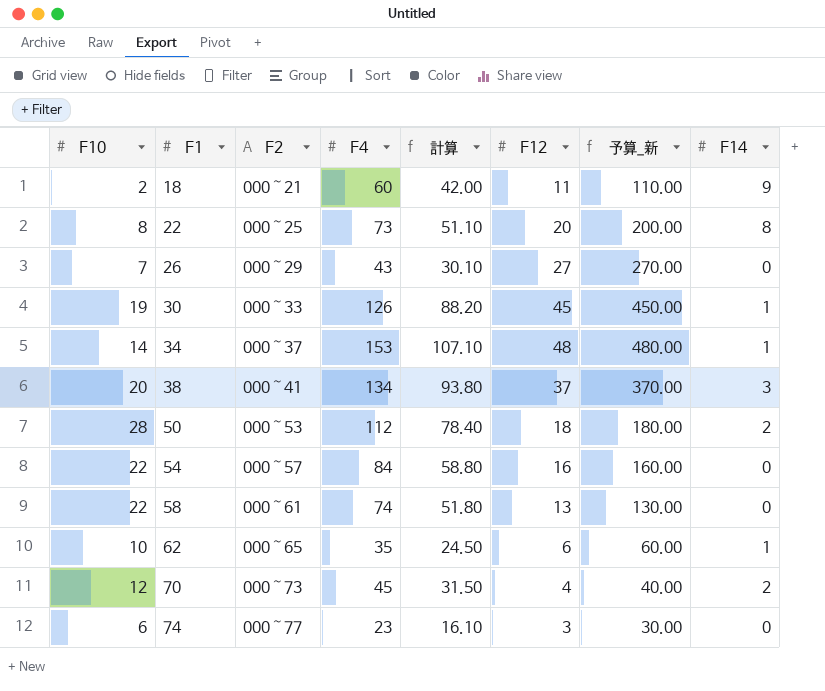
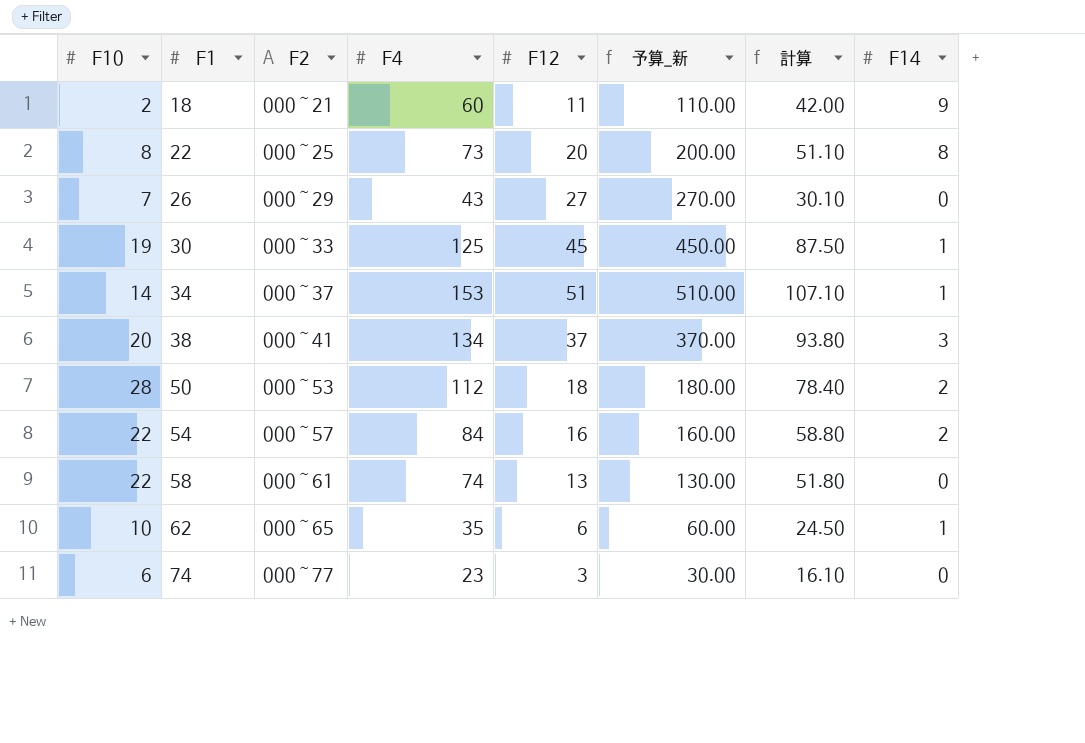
column 計算 | position: 5 -> 7
row 70: 12 | 000～73 | 45 | 31.50 | 4 | 40.00 | 2 -> none
30 | F4: 126 -> 125
30 | 計算: 88.20 -> 87.50
34 | F12: 48 -> 51
34 | 予算_新: 480.00 -> 510.00
54 | F14: 0 -> 2

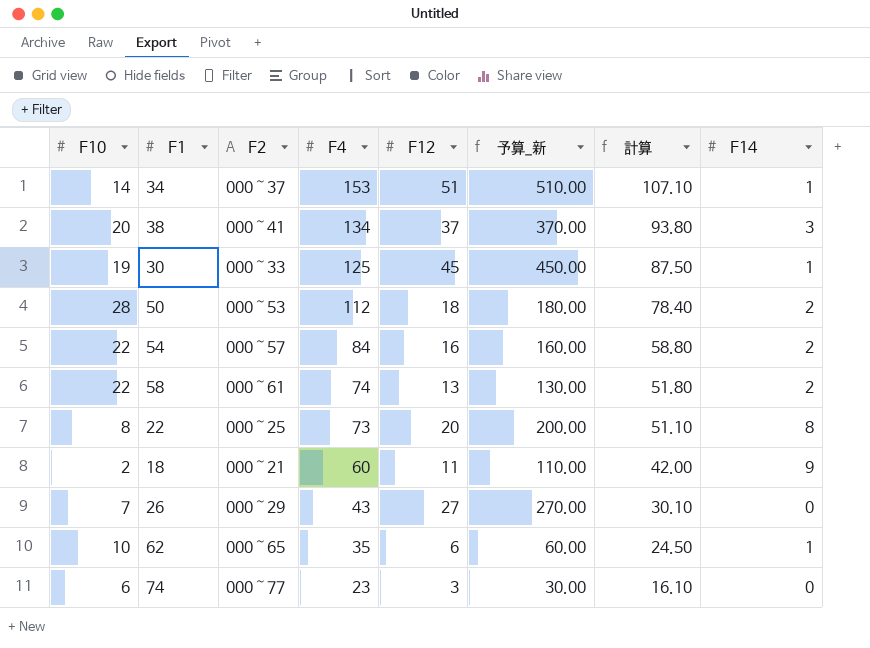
row order: F1 ascending -> F4 descending
58 | F14: 0 -> 2

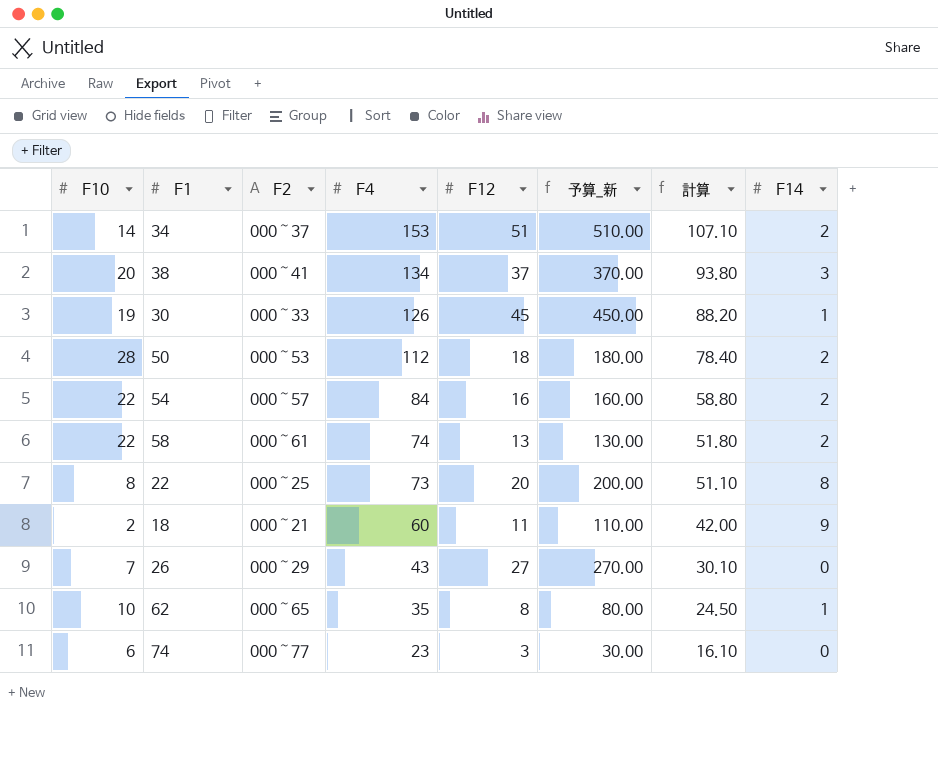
34 | F14: 1 -> 2
30 | F4: 125 -> 126
30 | 計算: 87.50 -> 88.20
62 | F12: 6 -> 8
62 | 予算_新: 60.00 -> 80.00

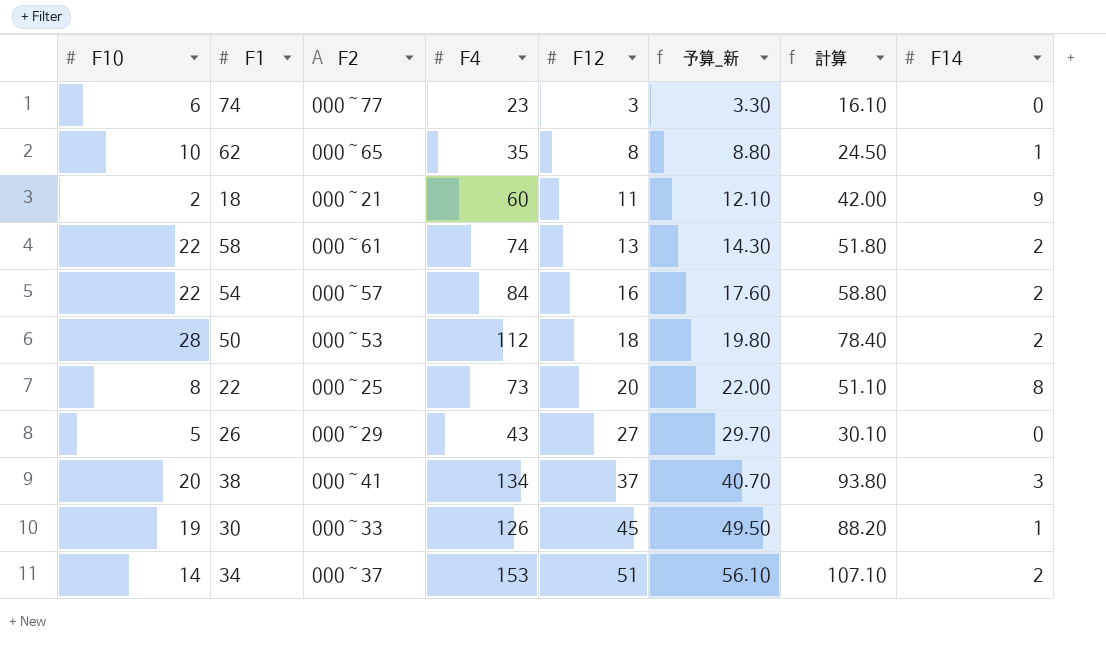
row order: F4 descending -> F12 ascending
column 予算_新 | formula: [F12] * 10 -> [F12] * 1.1
26 | F10: 7 -> 5

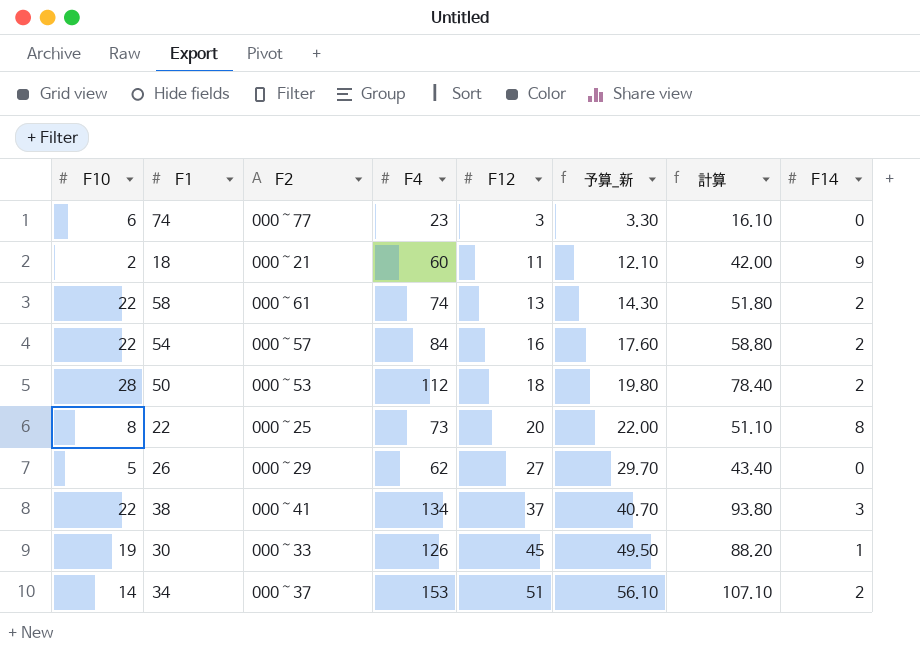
row 62: 10 | 000～65 | 35 | 8 | 8.80 | 24.50 | 1 -> none
26 | F4: 43 -> 62
26 | 計算: 30.10 -> 43.40
38 | F10: 20 -> 22

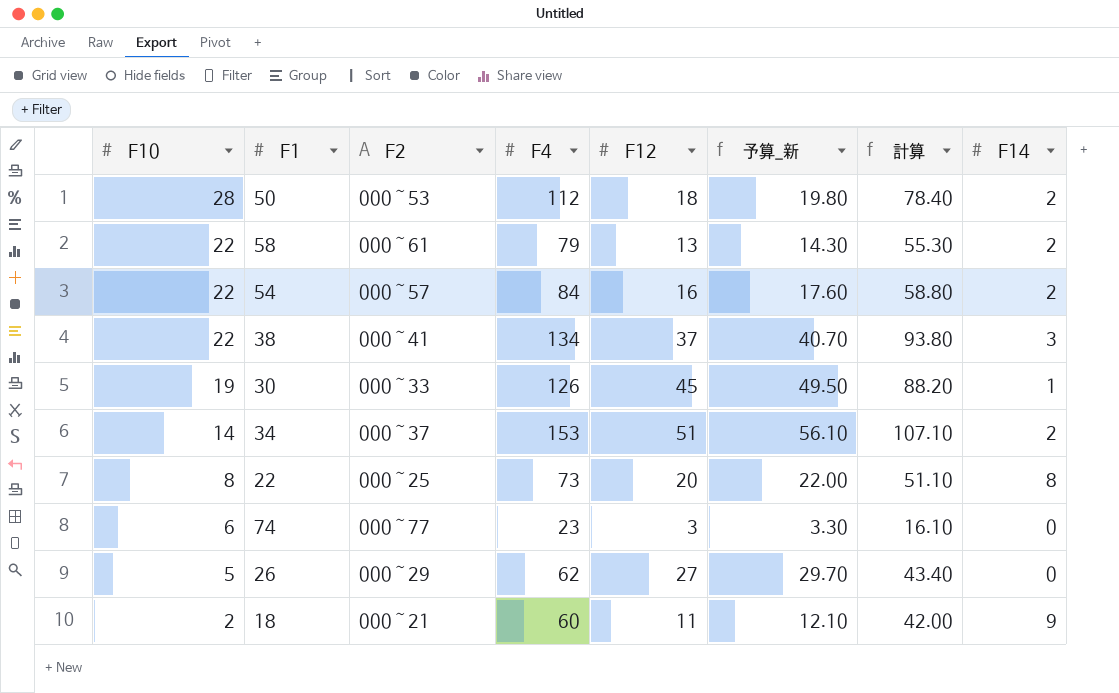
row order: F12 ascending -> F10 descending
58 | F4: 74 -> 79
58 | 計算: 51.80 -> 55.30

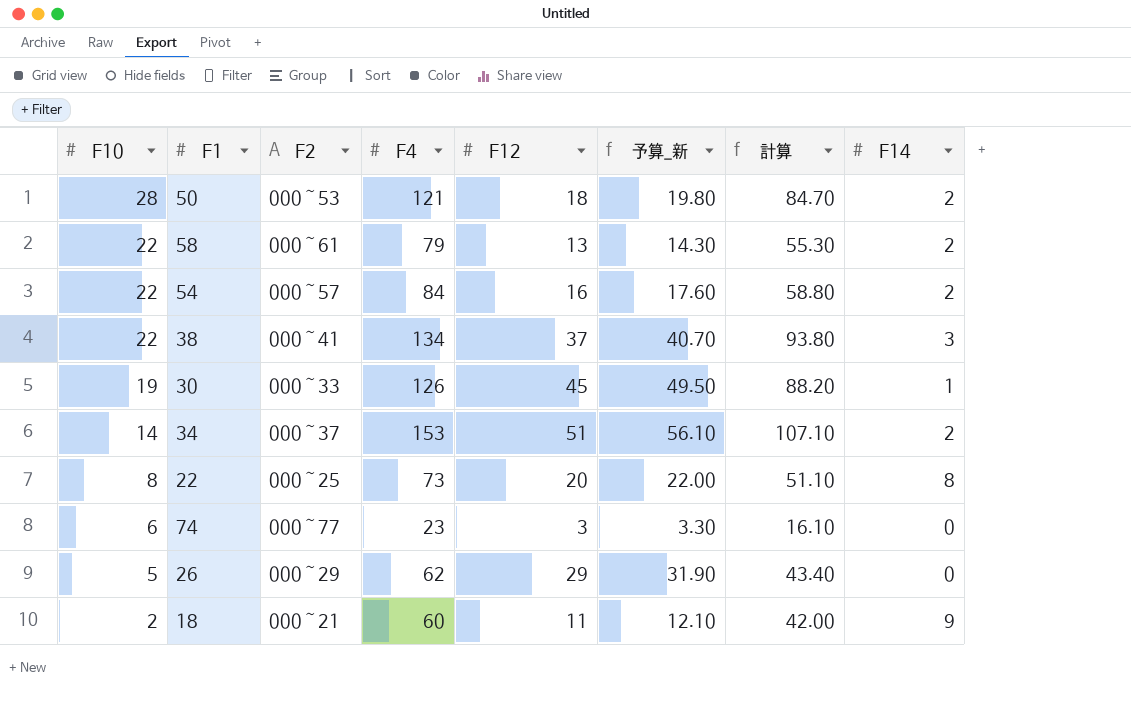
50 | F4: 112 -> 121
50 | 計算: 78.40 -> 84.70
26 | F12: 27 -> 29
26 | 予算_新: 29.70 -> 31.90

